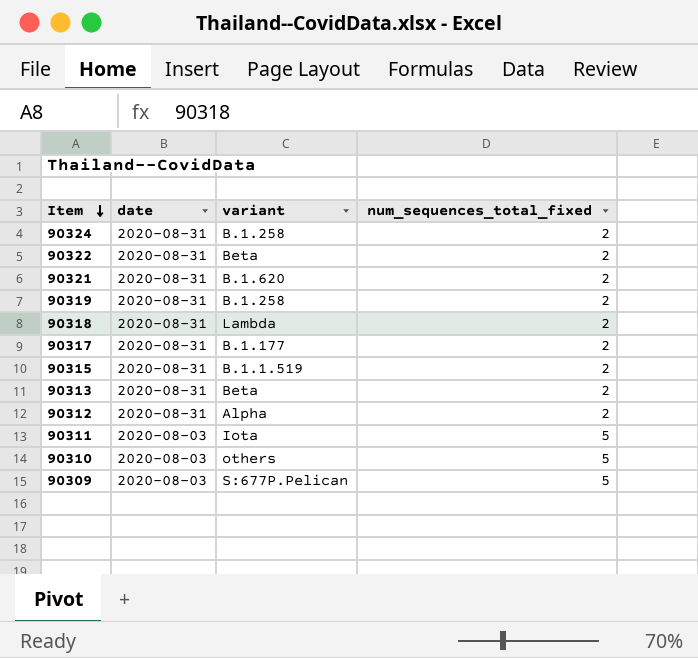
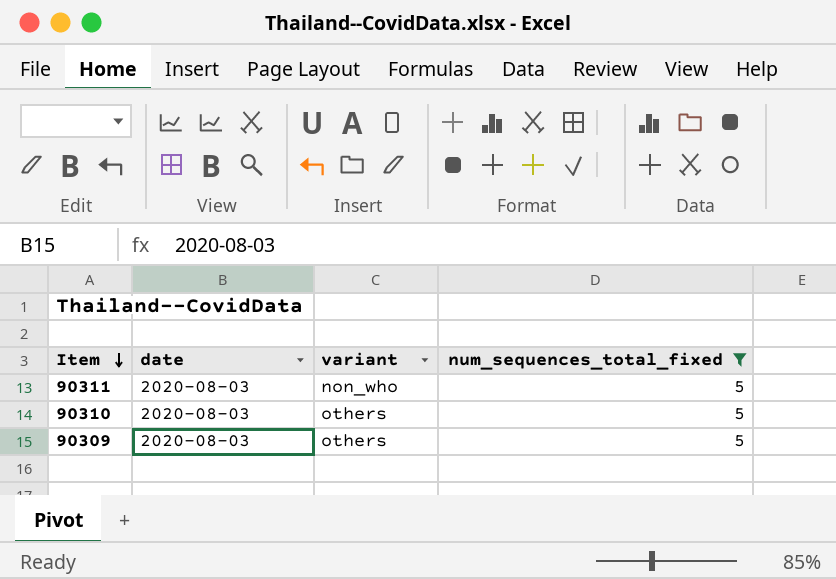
filter: none -> num_sequences_total_fixed = 5
90311 | variant: Iota -> non_who
90309 | variant: S:677P.Pelican -> others

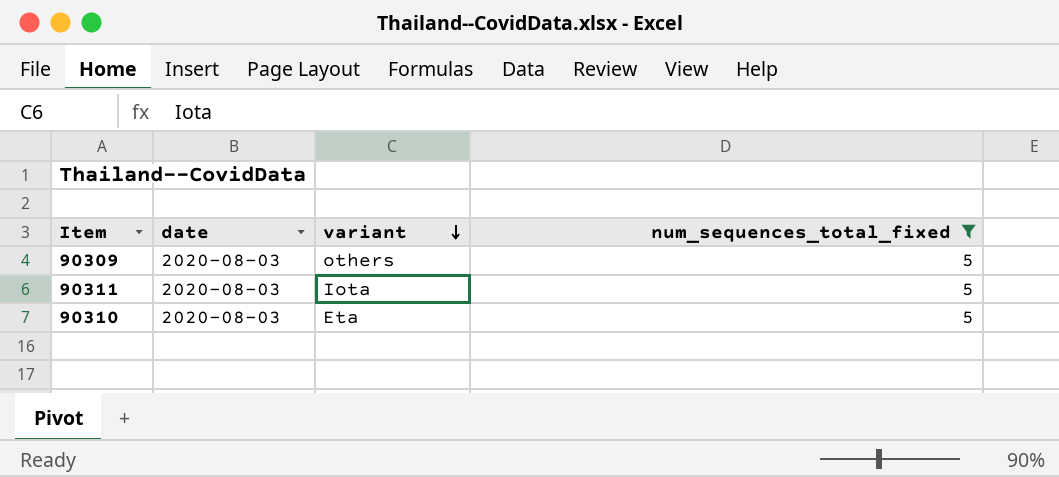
row order: Item descending -> variant descending
90311 | variant: non_who -> Iota
90310 | variant: others -> Eta

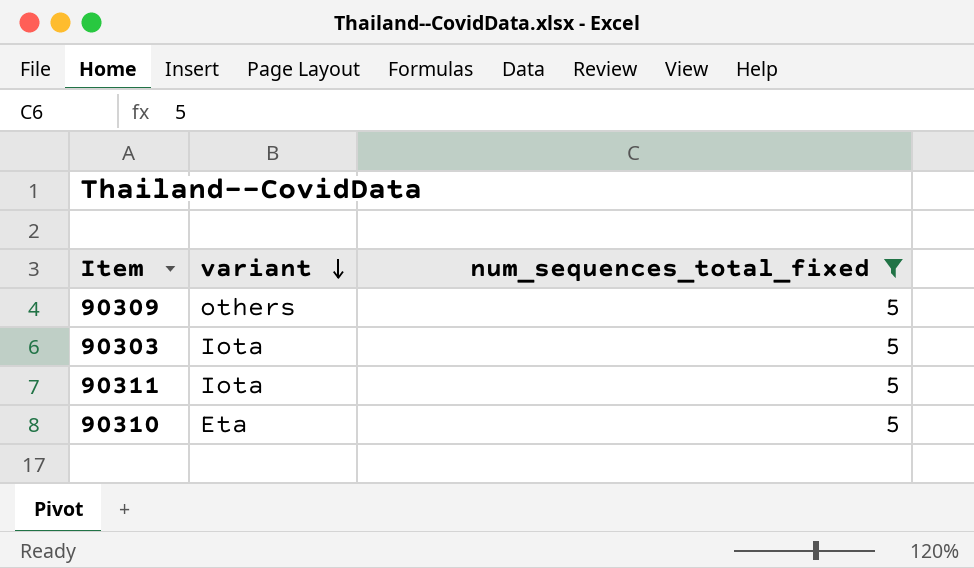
column date | position: 2 -> none
row 90303: none -> Iota | 5

